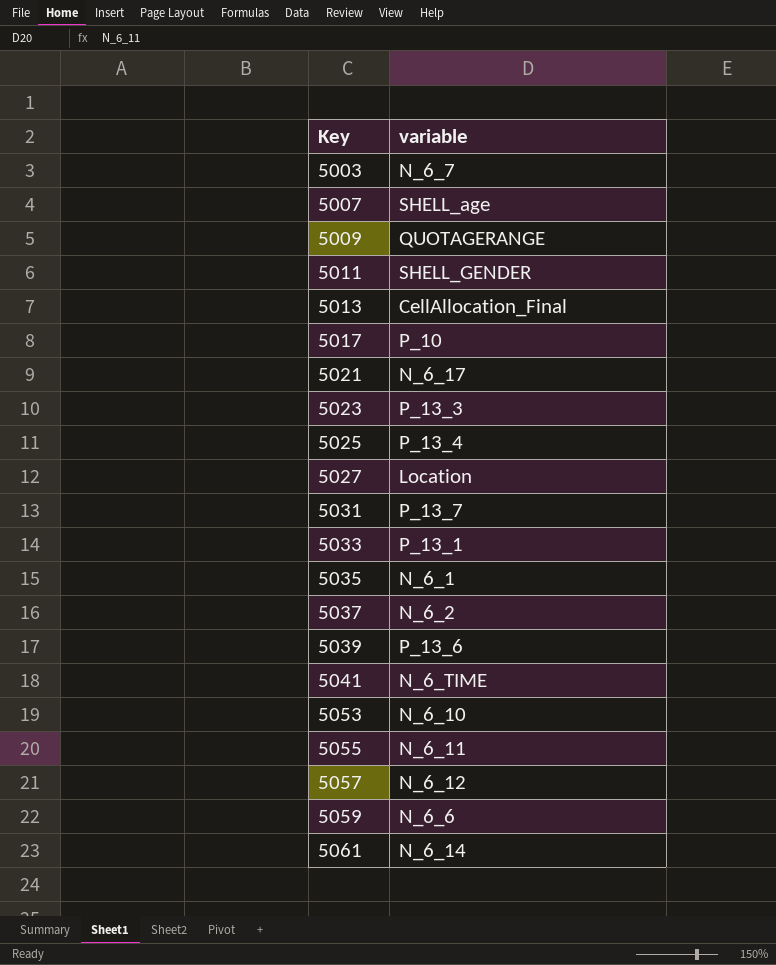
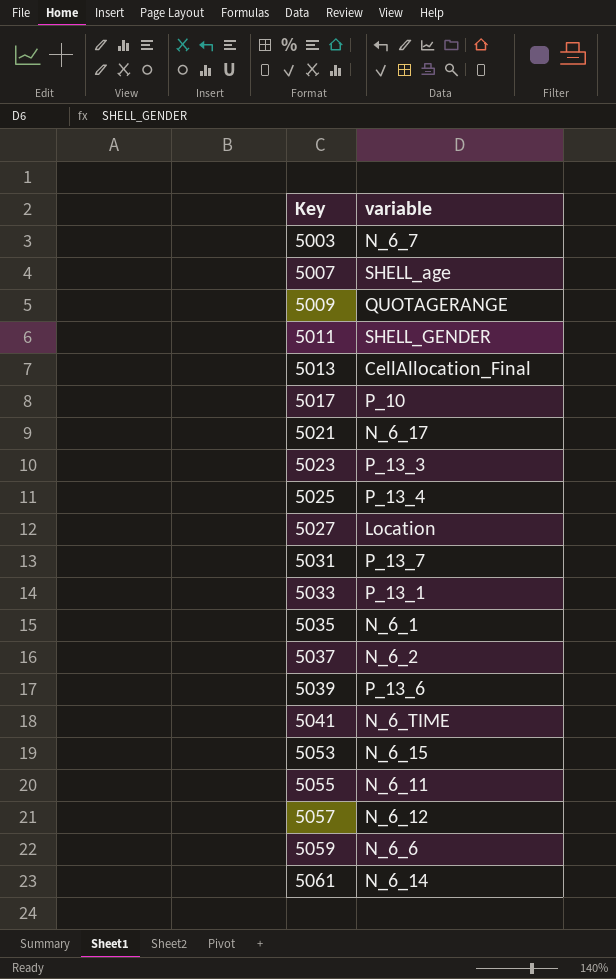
5053 | variable: N_6_10 -> N_6_15

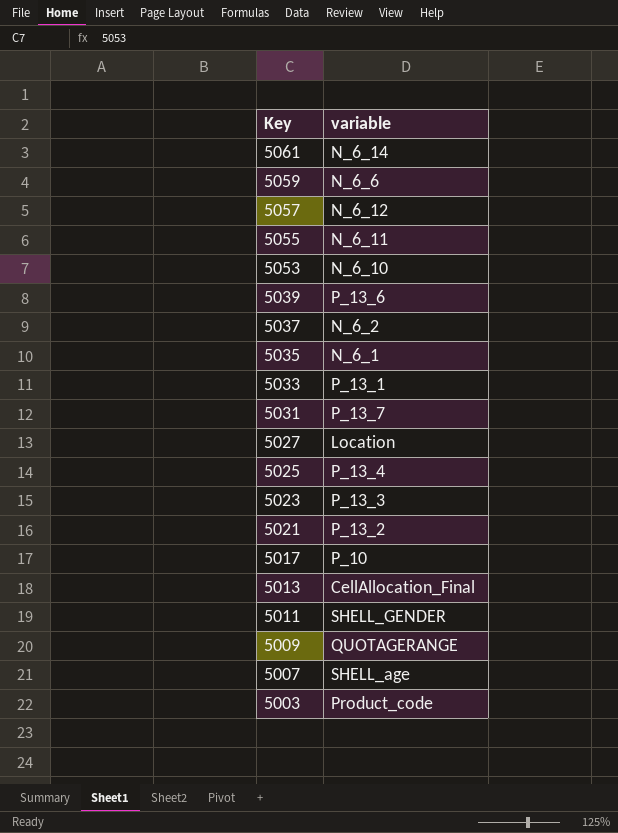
row order: Key ascending -> Key descending
row 5041: N_6_TIME -> none
5053 | variable: N_6_15 -> N_6_10
5021 | variable: N_6_17 -> P_13_2
5003 | variable: N_6_7 -> Product_code

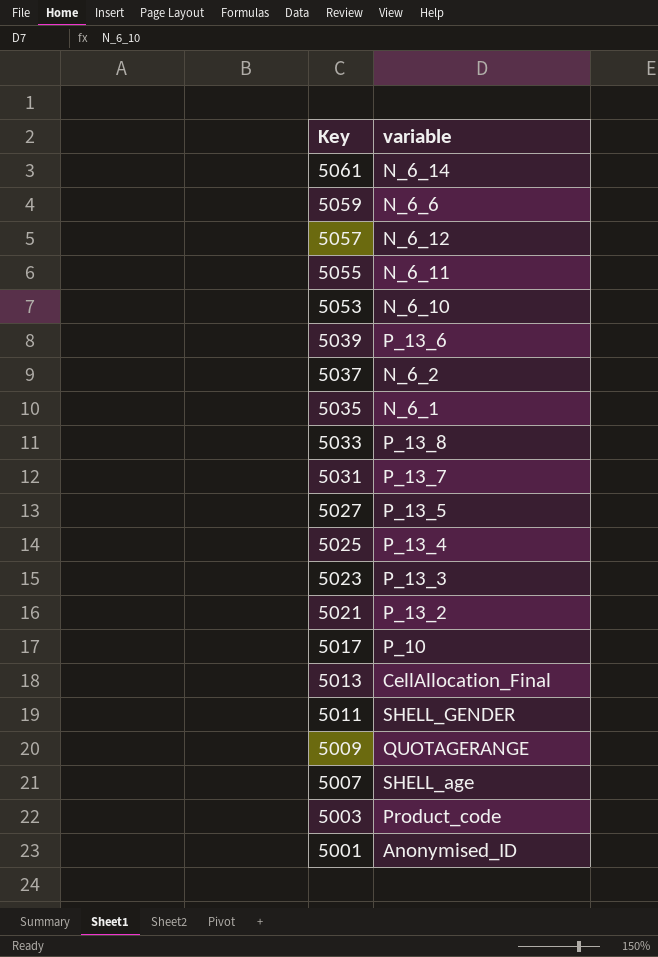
5033 | variable: P_13_1 -> P_13_8
5027 | variable: Location -> P_13_5
row 5001: none -> Anonymised_ID

